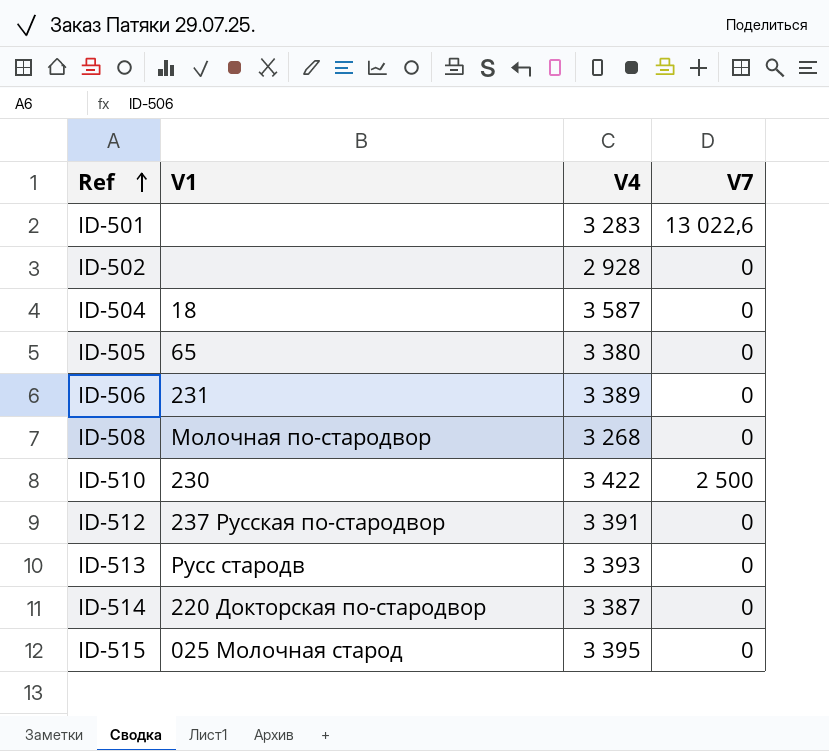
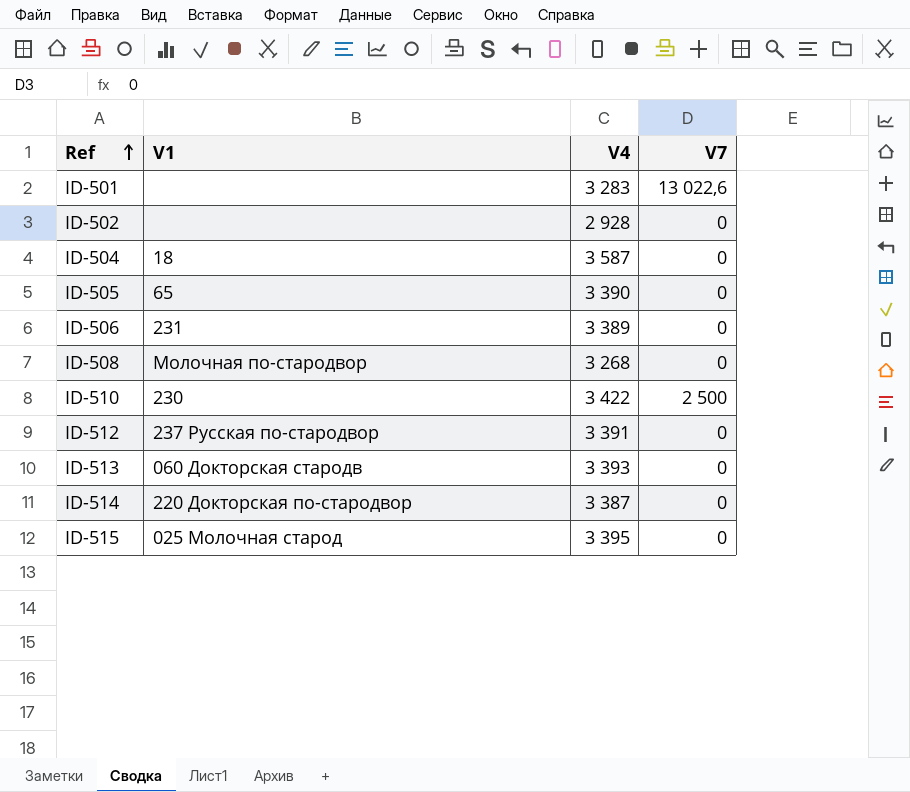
ID-505 | V4: 3 380 -> 3 390
ID-513 | V1: Русс стародв -> 060 Докторская стародв

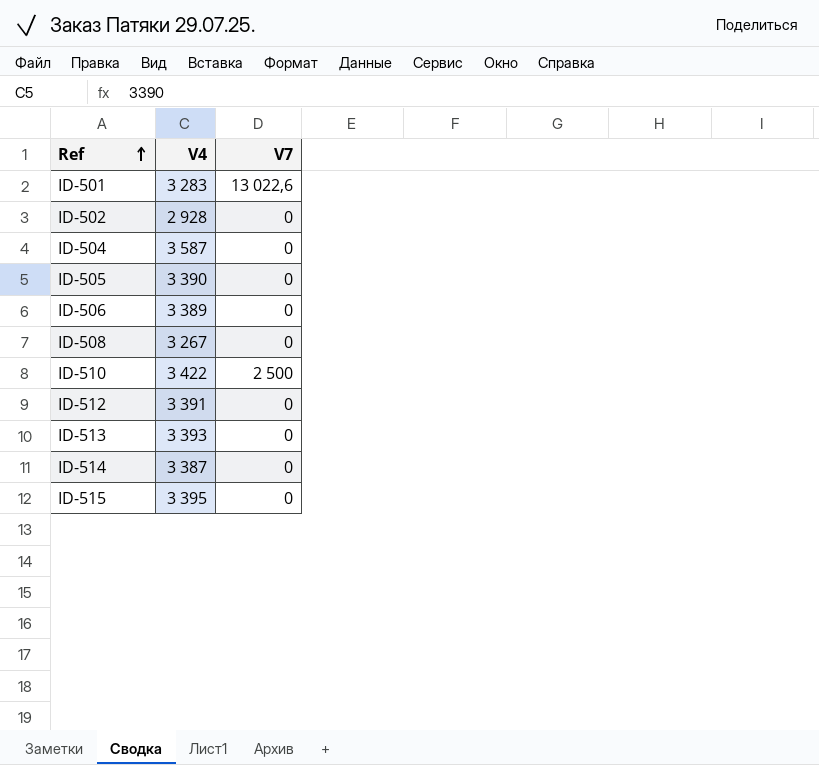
column V1 | position: 2 -> none
ID-508 | V4: 3 268 -> 3 267

